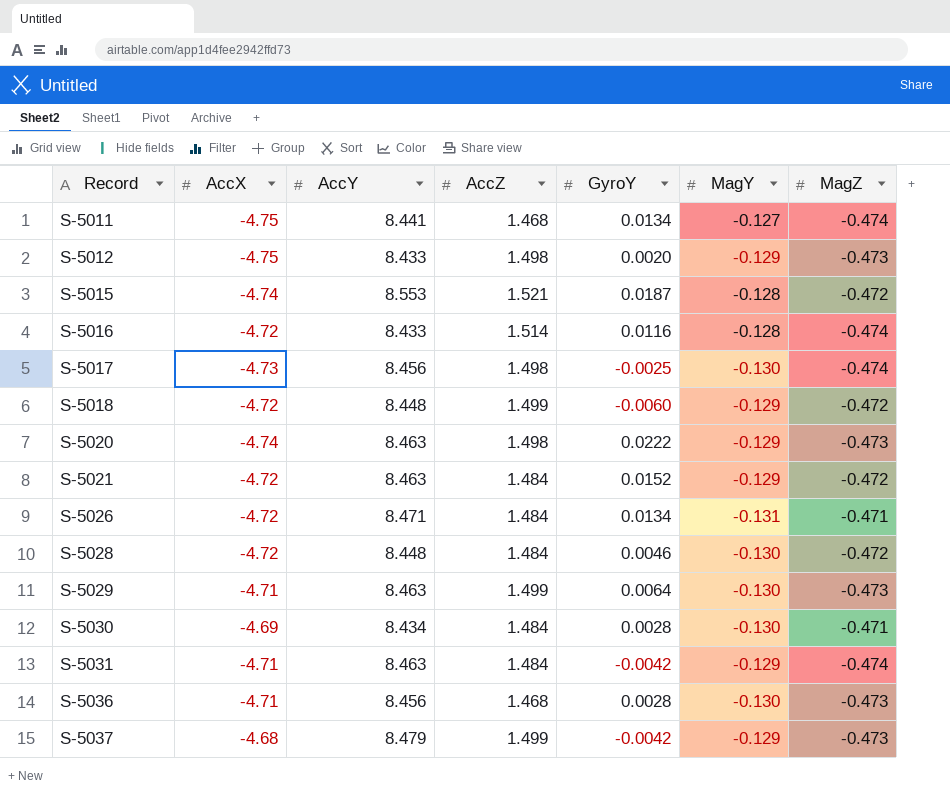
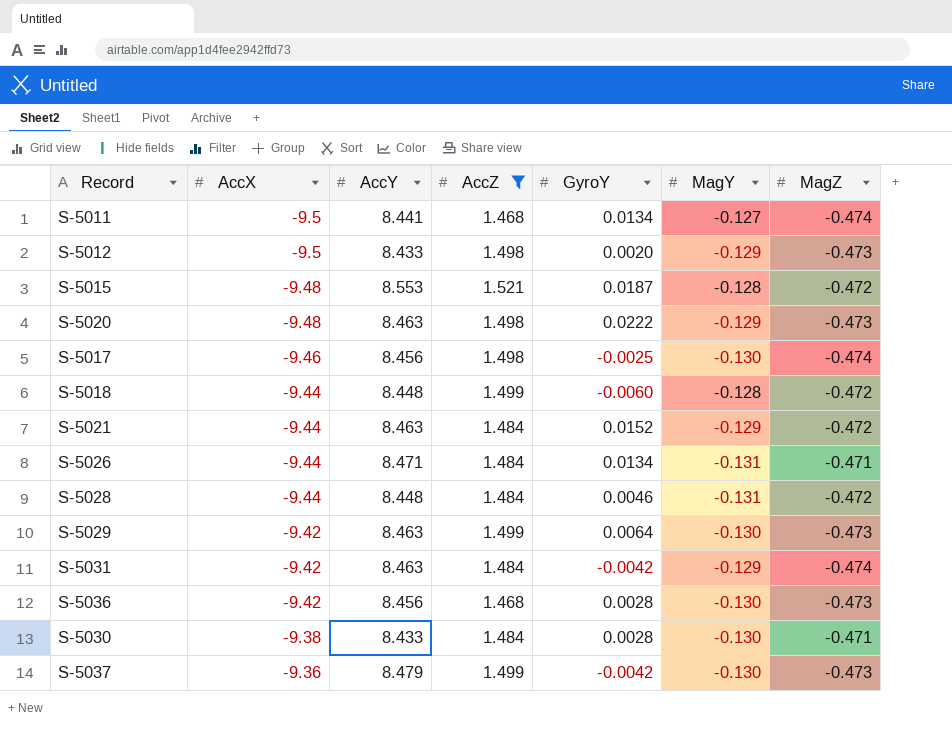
filter: none -> AccZ != 1.514
row order: Record ascending -> AccX ascending
S-5011 | AccX: -4.75 -> -9.5
S-5012 | AccX: -4.75 -> -9.5
S-5015 | AccX: -4.74 -> -9.48
S-5020 | AccX: -4.74 -> -9.48
S-5017 | AccX: -4.73 -> -9.46
S-5018 | AccX: -4.72 -> -9.44
S-5018 | MagY: -0.129 -> -0.128
S-5021 | AccX: -4.72 -> -9.44
S-5026 | AccX: -4.72 -> -9.44
S-5028 | AccX: -4.72 -> -9.44
S-5028 | MagY: -0.130 -> -0.131
S-5029 | AccX: -4.71 -> -9.42
S-5031 | AccX: -4.71 -> -9.42
S-5036 | AccX: -4.71 -> -9.42
S-5030 | AccX: -4.69 -> -9.38
S-5030 | AccY: 8.434 -> 8.433
S-5037 | AccX: -4.68 -> -9.36
S-5037 | MagY: -0.129 -> -0.130

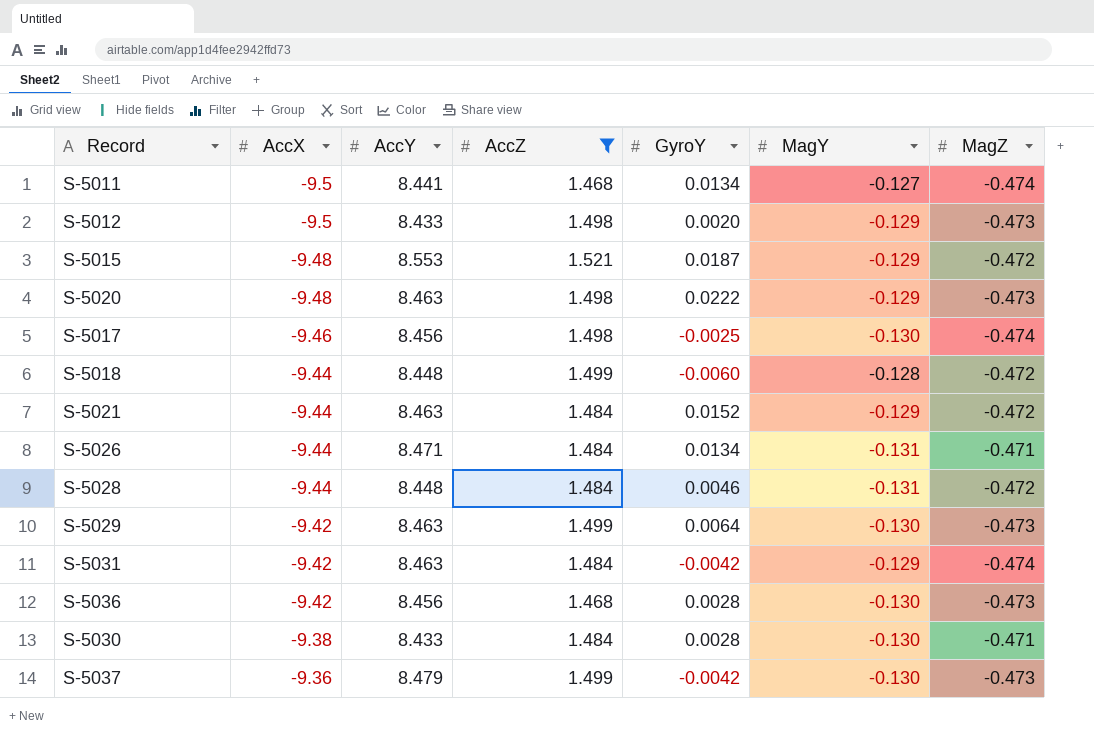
S-5015 | MagY: -0.128 -> -0.129

